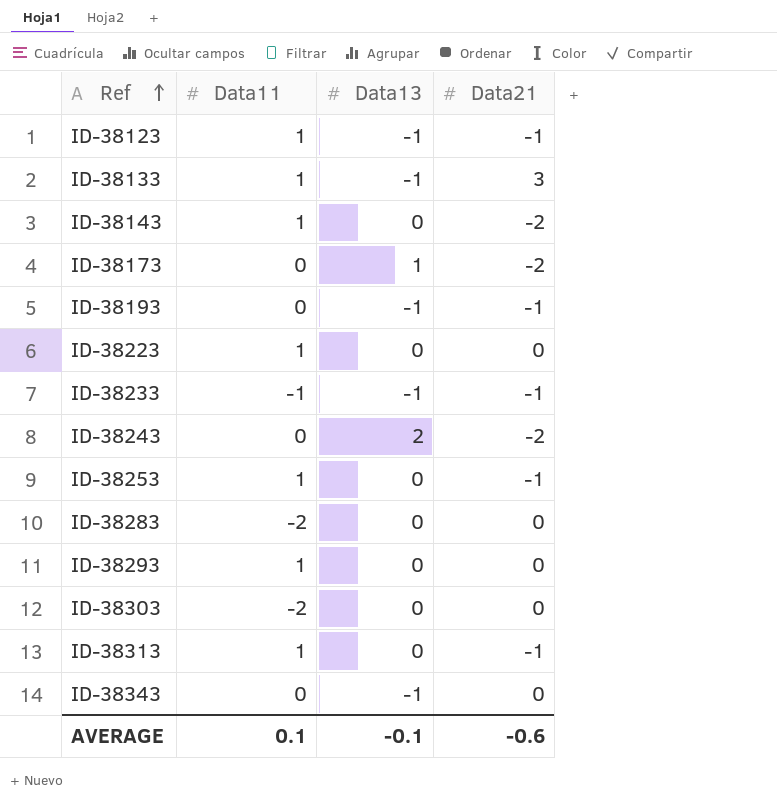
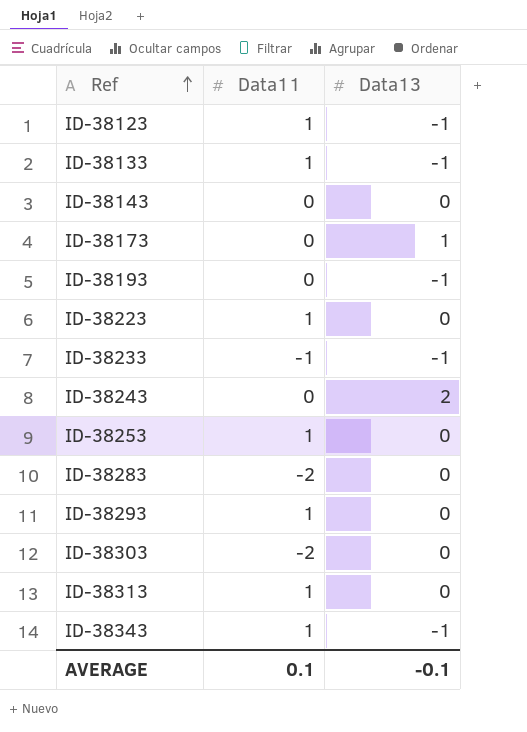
column Data21 | position: 4 -> none
ID-38143 | Data11: 1 -> 0
ID-38343 | Data11: 0 -> 1

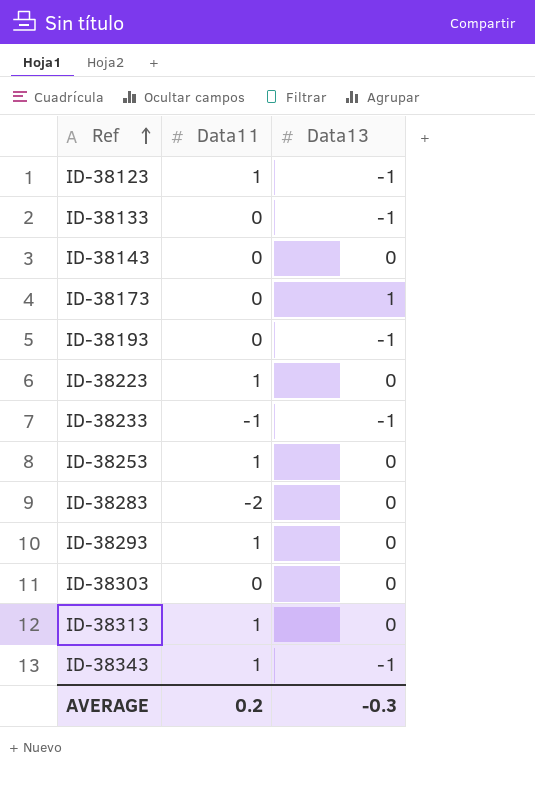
row ID-38243: 0 | 2 -> none
ID-38133 | Data11: 1 -> 0
ID-38303 | Data11: -2 -> 0
AVERAGE | Data11: 0.1 -> 0.2
AVERAGE | Data13: -0.1 -> -0.3

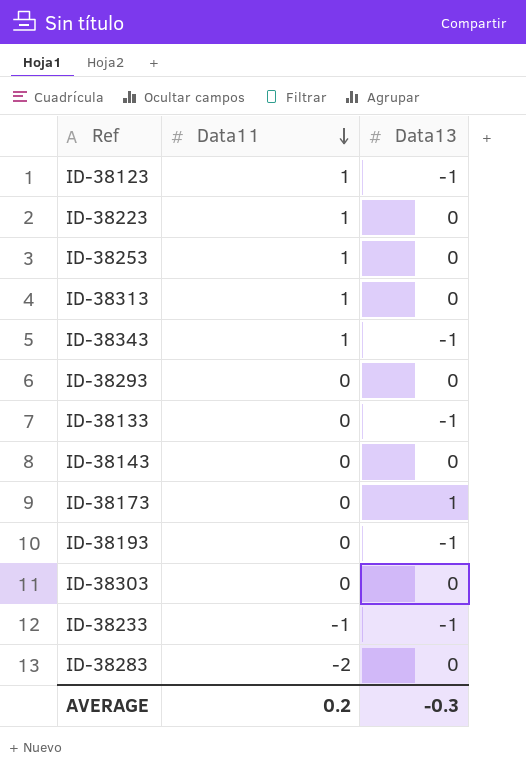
row order: Ref ascending -> Data11 descending
ID-38293 | Data11: 1 -> 0

